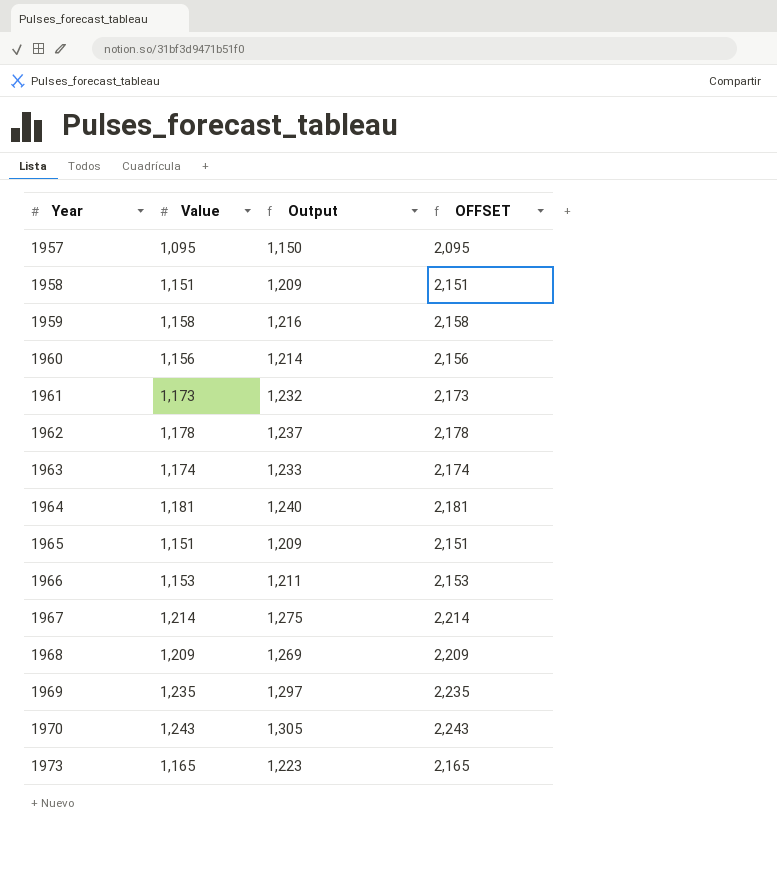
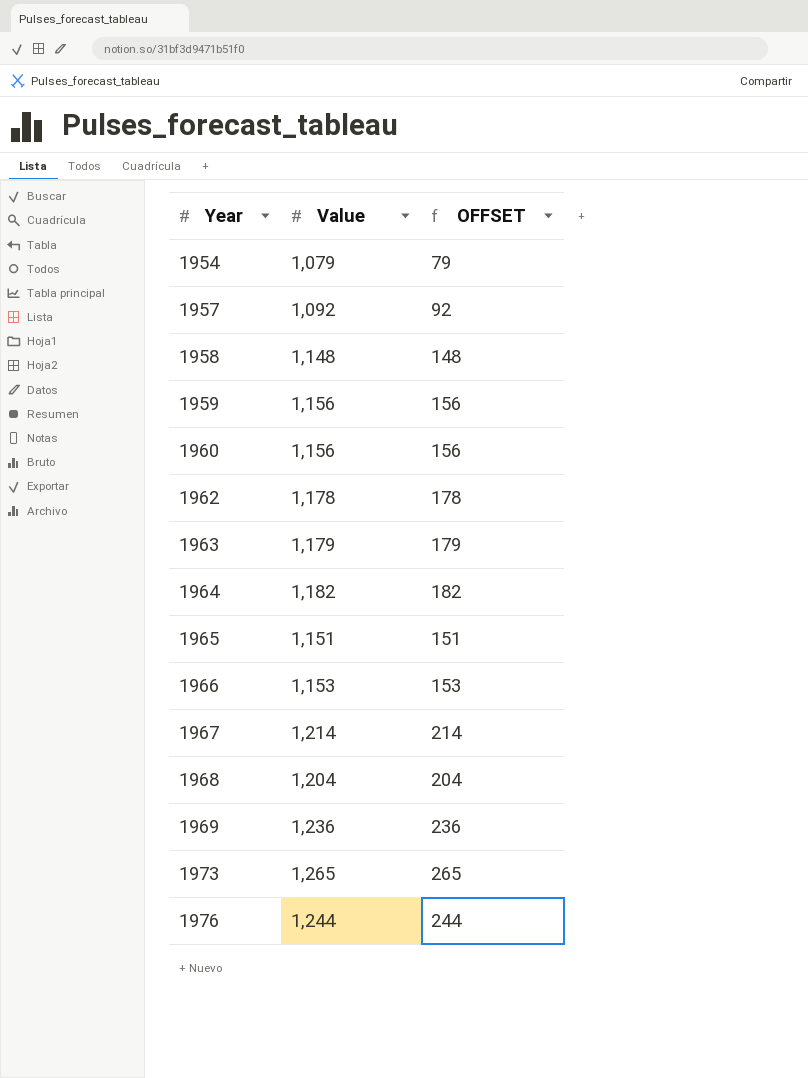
column Output | formula: [Value] * 1.05 -> none
column OFFSET | formula: [Value] + 1000 -> [Value] - 1000
row 1961: 1,173 | 1,232 | 2,173 -> none
row 1970: 1,243 | 1,305 | 2,243 -> none
row 1954: none -> 1,079 | 79
1957 | Value: 1,095 -> 1,092
1958 | Value: 1,151 -> 1,148
1959 | Value: 1,158 -> 1,156
1963 | Value: 1,174 -> 1,179
1964 | Value: 1,181 -> 1,182
1968 | Value: 1,209 -> 1,204
1969 | Value: 1,235 -> 1,236
1973 | Value: 1,165 -> 1,265
row 1976: none -> 1,244 | 244

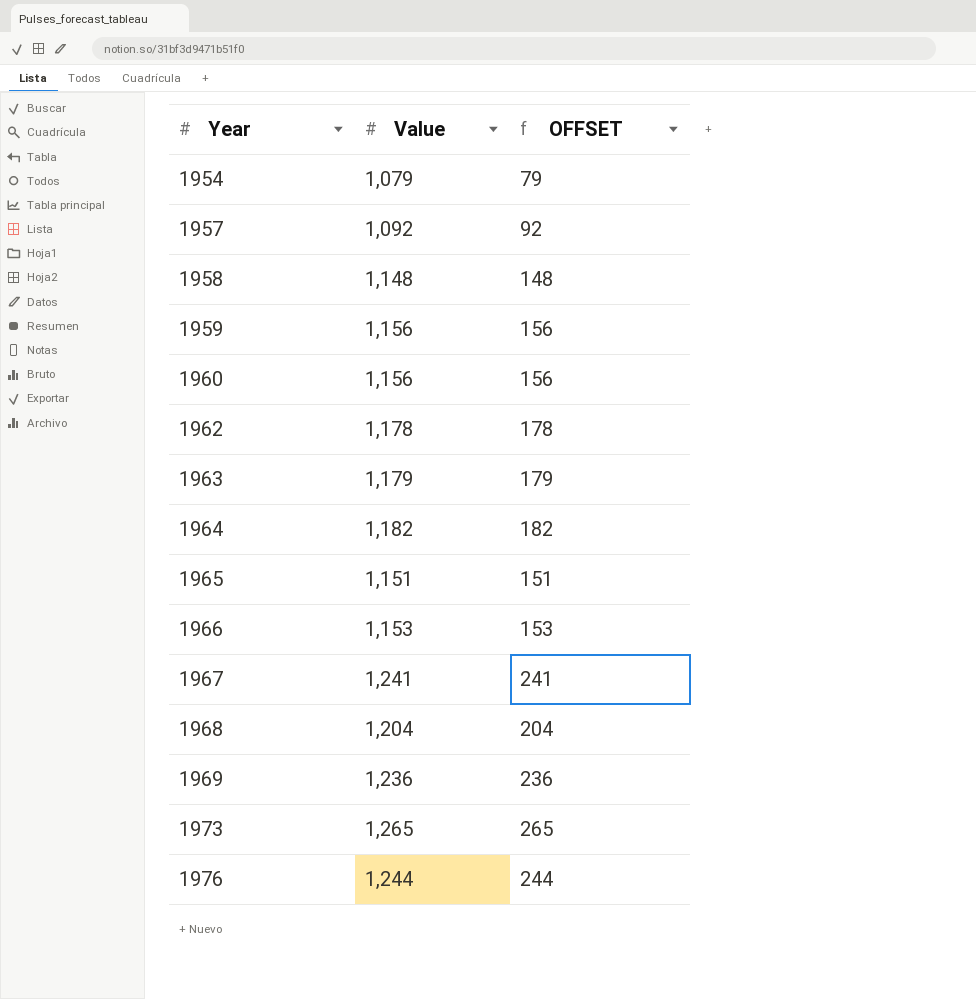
1967 | Value: 1,214 -> 1,241
1967 | OFFSET: 214 -> 241

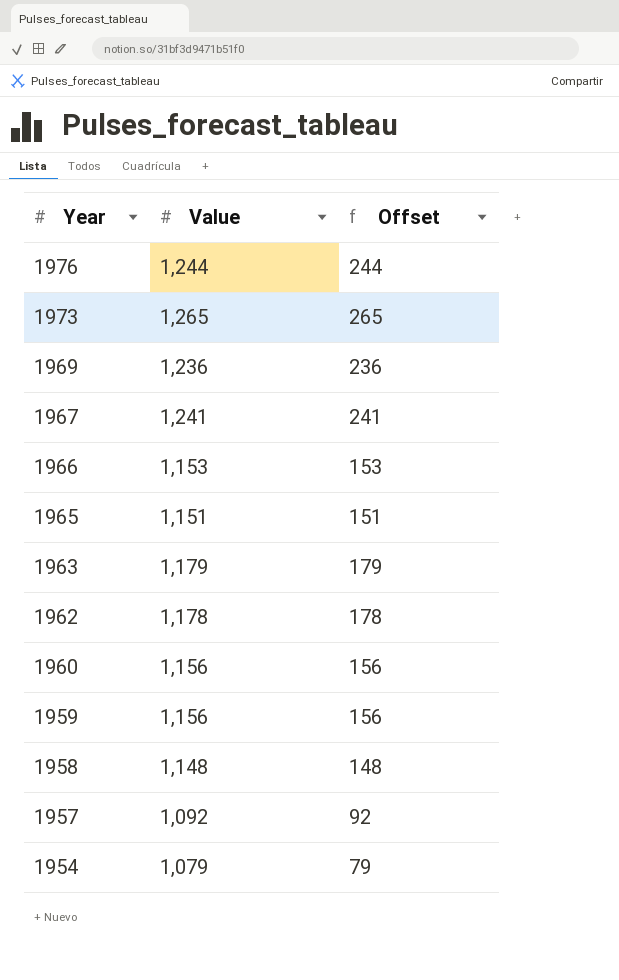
row order: Year ascending -> Year descending
column name: OFFSET -> Offset
row 1964: 1,182 | 182 -> none
row 1968: 1,204 | 204 -> none

